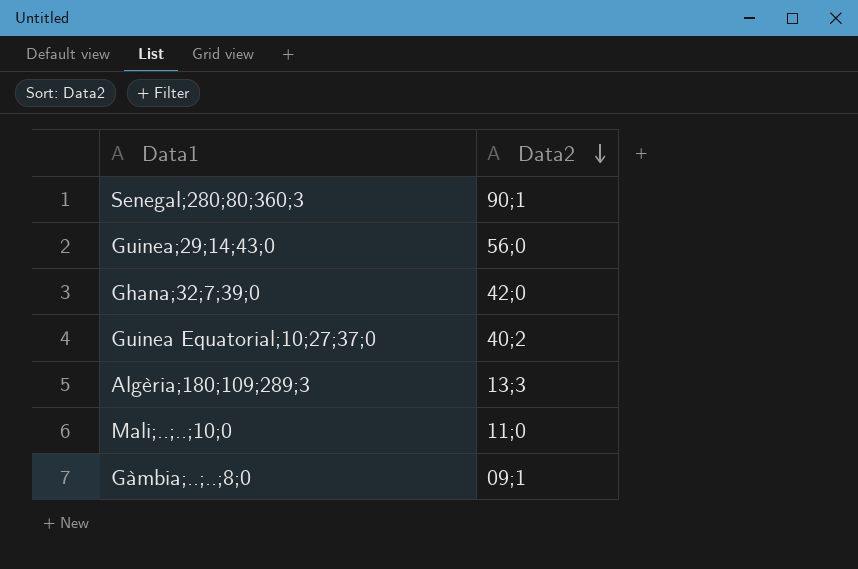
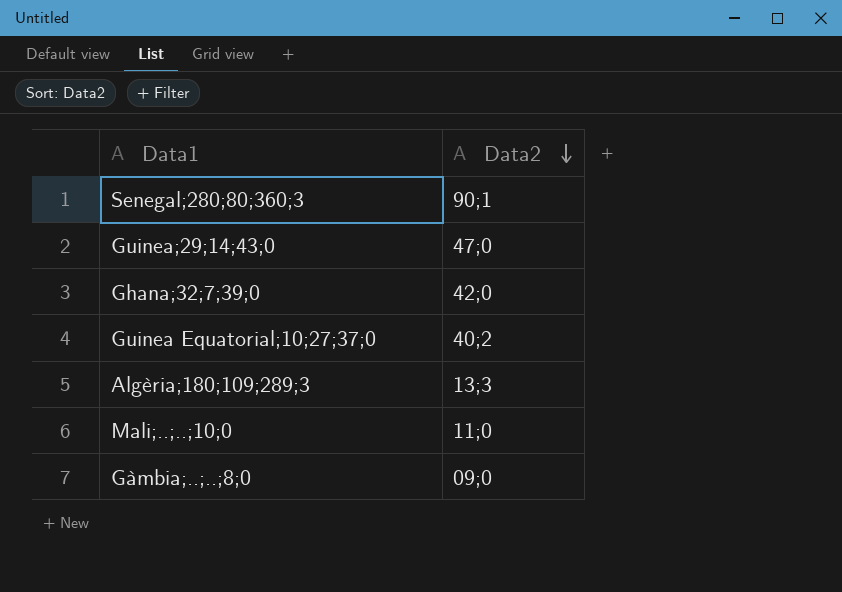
Guinea;29;14;43;0 | Data2: 56;0 -> 47;0
Gàmbia;..;..;8;0 | Data2: 09;1 -> 09;0

